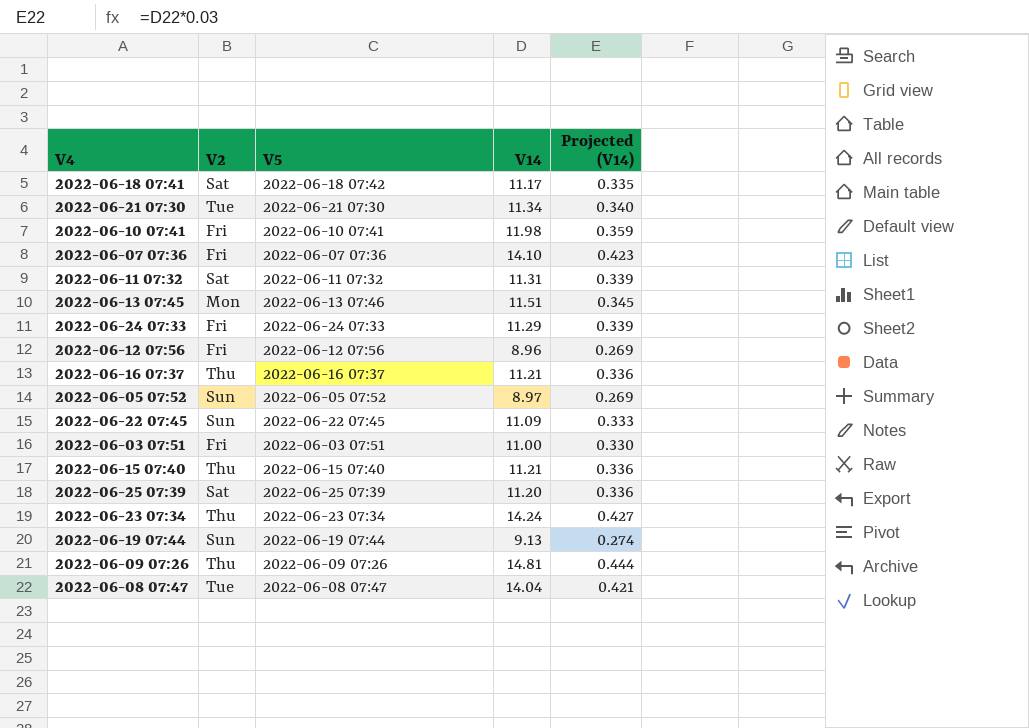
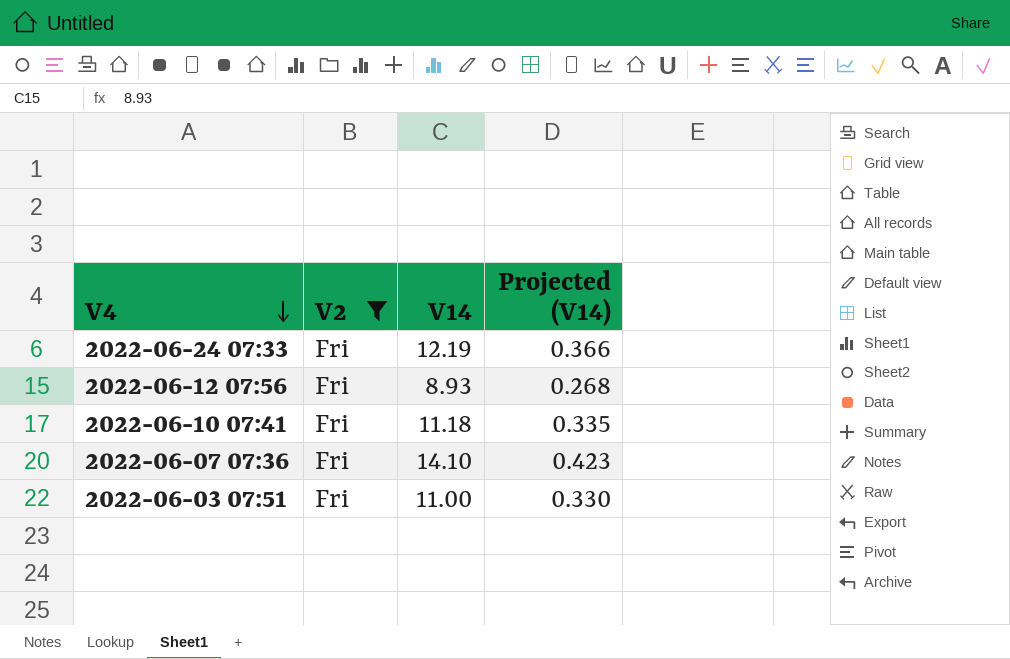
filter: none -> V2 = Fri
row order: none -> V4 descending
column V5 | position: 3 -> none
2022-06-24 07:33 | V14: 11.29 -> 12.19
2022-06-24 07:33 | Projected (V14): 0.339 -> 0.366
2022-06-12 07:56 | V14: 8.96 -> 8.93
2022-06-12 07:56 | Projected (V14): 0.269 -> 0.268
2022-06-10 07:41 | V14: 11.98 -> 11.18
2022-06-10 07:41 | Projected (V14): 0.359 -> 0.335

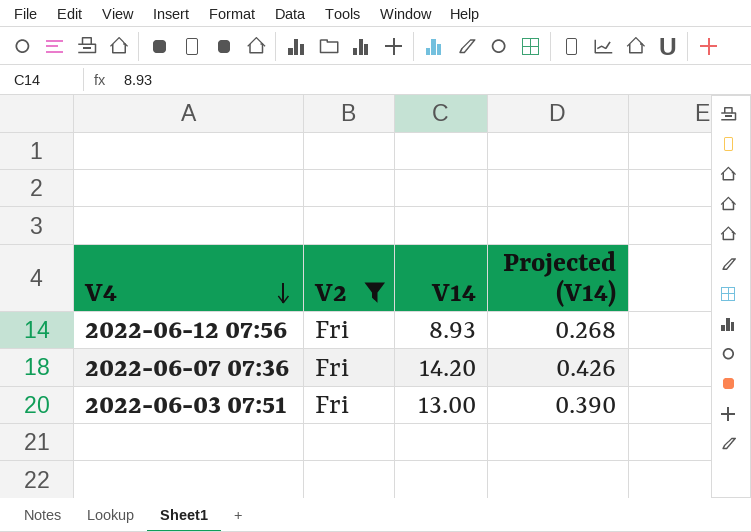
row 2022-06-24 07:33: Fri | 12.19 | 0.366 -> none
row 2022-06-10 07:41: Fri | 11.18 | 0.335 -> none
2022-06-07 07:36 | V14: 14.10 -> 14.20
2022-06-07 07:36 | Projected (V14): 0.423 -> 0.426
2022-06-03 07:51 | V14: 11.00 -> 13.00
2022-06-03 07:51 | Projected (V14): 0.330 -> 0.390

